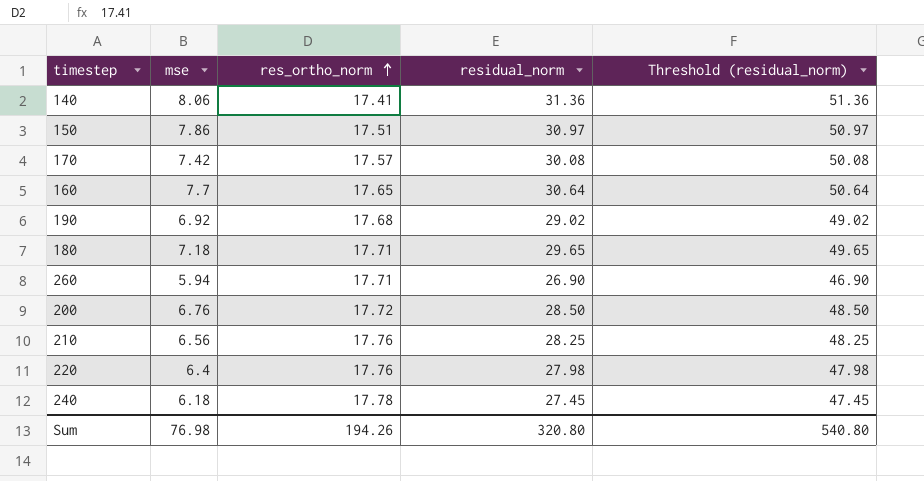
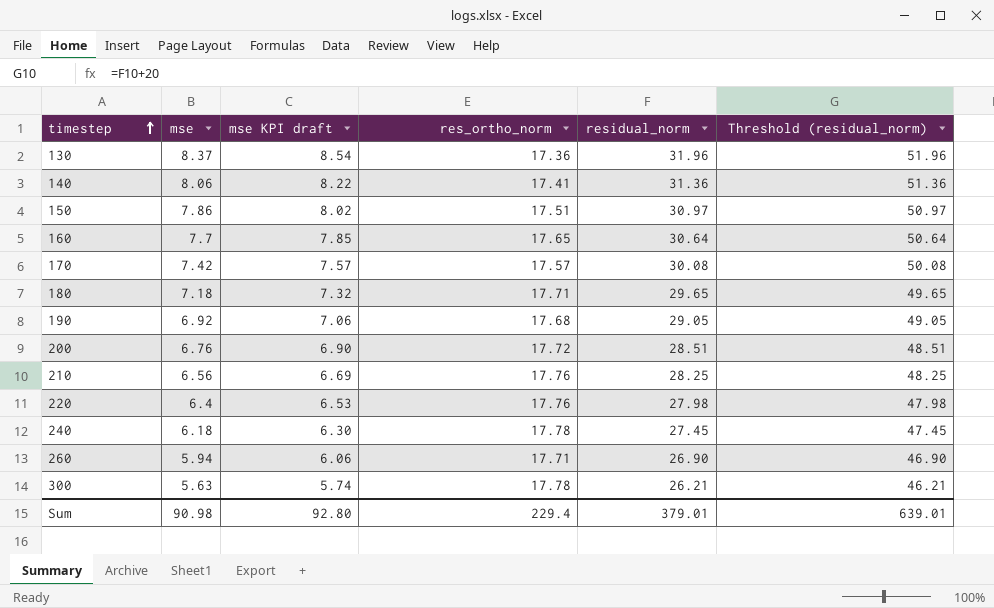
row order: res_ortho_norm ascending -> timestep ascending
column mse KPI draft | formula: none -> [mse] * 1.02
row 130: none -> 8.37 | 8.54 | 17.36 | 31.96 | 51.96
190 | residual_norm: 29.02 -> 29.05
190 | Threshold (residual_norm): 49.02 -> 49.05
200 | residual_norm: 28.50 -> 28.51
200 | Threshold (residual_norm): 48.50 -> 48.51
row 300: none -> 5.63 | 5.74 | 17.78 | 26.21 | 46.21
Sum | mse: 76.98 -> 90.98
Sum | res_ortho_norm: 194.26 -> 229.4
Sum | residual_norm: 320.80 -> 379.01
Sum | Threshold (residual_norm): 540.80 -> 639.01

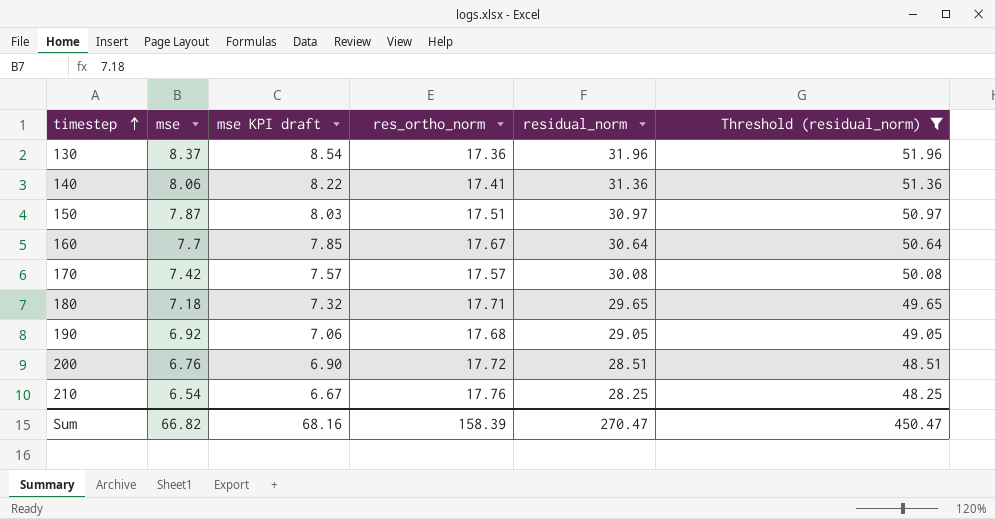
filter: none -> Threshold (residual_norm) >= 48.25
150 | mse: 7.86 -> 7.87
150 | mse KPI draft: 8.02 -> 8.03
160 | res_ortho_norm: 17.65 -> 17.67
210 | mse: 6.56 -> 6.54
210 | mse KPI draft: 6.69 -> 6.67
Sum | mse: 90.98 -> 66.82
Sum | mse KPI draft: 92.80 -> 68.16
Sum | res_ortho_norm: 229.4 -> 158.39
Sum | residual_norm: 379.01 -> 270.47
Sum | Threshold (residual_norm): 639.01 -> 450.47

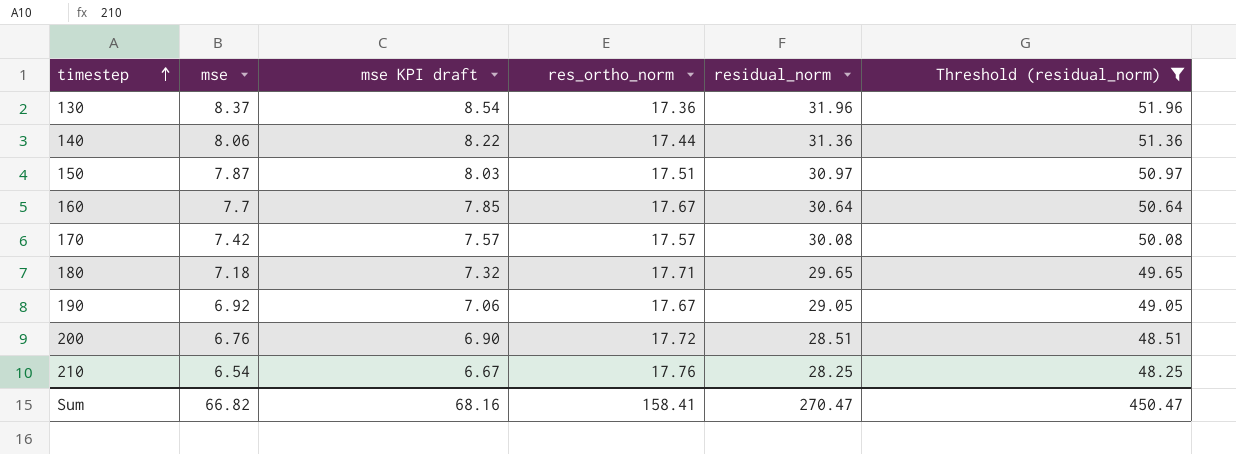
140 | res_ortho_norm: 17.41 -> 17.44
190 | res_ortho_norm: 17.68 -> 17.67
Sum | res_ortho_norm: 158.39 -> 158.41

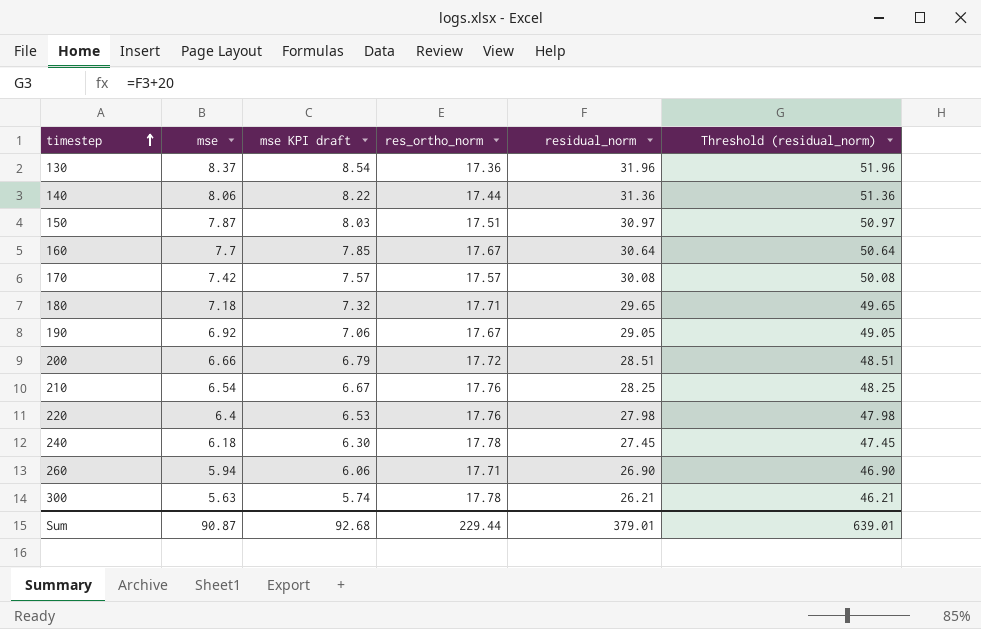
filter: Threshold (residual_norm) >= 48.25 -> none
200 | mse: 6.76 -> 6.66
200 | mse KPI draft: 6.90 -> 6.79
Sum | mse: 66.82 -> 90.87
Sum | mse KPI draft: 68.16 -> 92.68
Sum | res_ortho_norm: 158.41 -> 229.44
Sum | residual_norm: 270.47 -> 379.01
Sum | Threshold (residual_norm): 450.47 -> 639.01

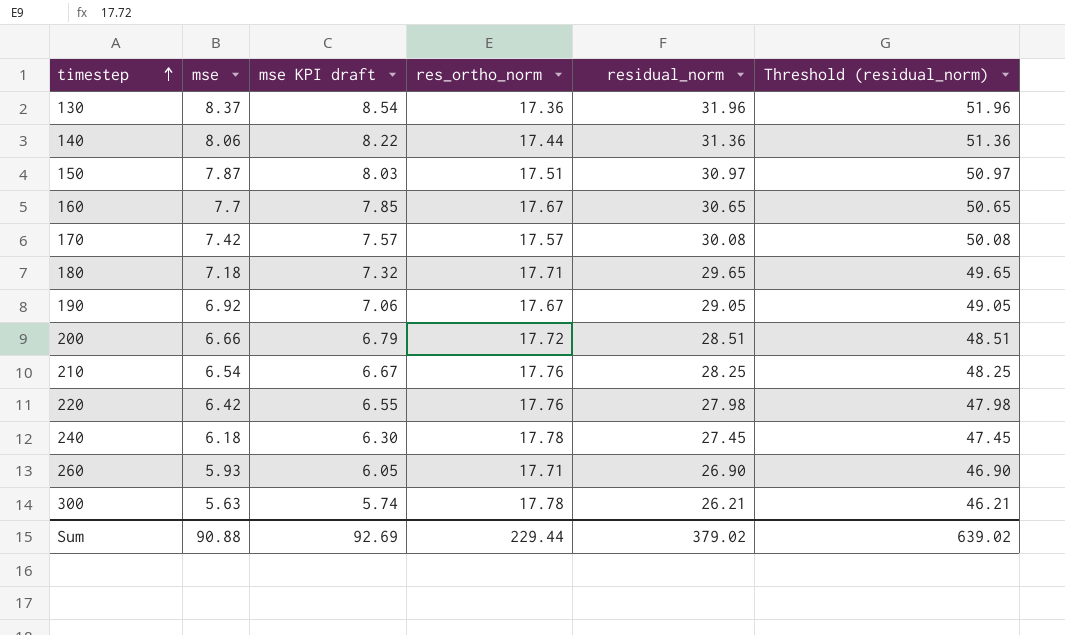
160 | residual_norm: 30.64 -> 30.65
160 | Threshold (residual_norm): 50.64 -> 50.65
220 | mse: 6.4 -> 6.42
220 | mse KPI draft: 6.53 -> 6.55
260 | mse: 5.94 -> 5.93
260 | mse KPI draft: 6.06 -> 6.05
Sum | mse: 90.87 -> 90.88
Sum | mse KPI draft: 92.68 -> 92.69
Sum | residual_norm: 379.01 -> 379.02
Sum | Threshold (residual_norm): 639.01 -> 639.02

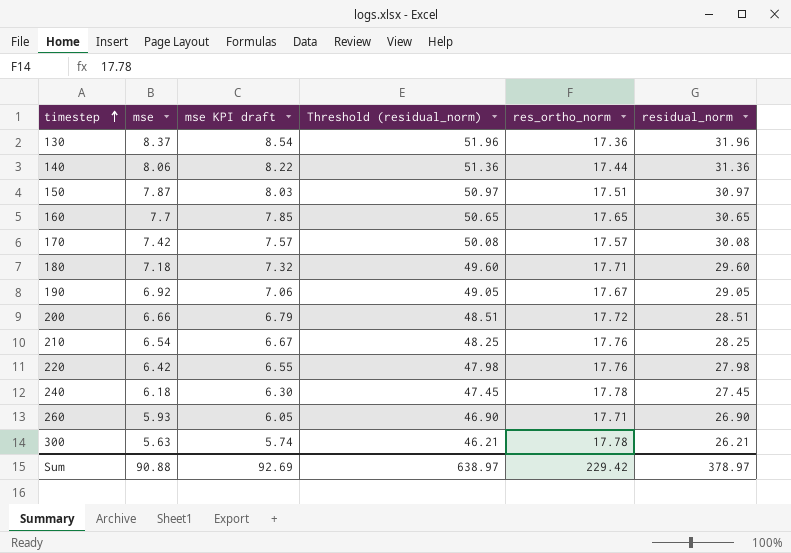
column Threshold (residual_norm) | position: 6 -> 4
160 | res_ortho_norm: 17.67 -> 17.65
180 | Threshold (residual_norm): 49.65 -> 49.60
180 | residual_norm: 29.65 -> 29.60
Sum | Threshold (residual_norm): 639.02 -> 638.97
Sum | res_ortho_norm: 229.44 -> 229.42
Sum | residual_norm: 379.02 -> 378.97

